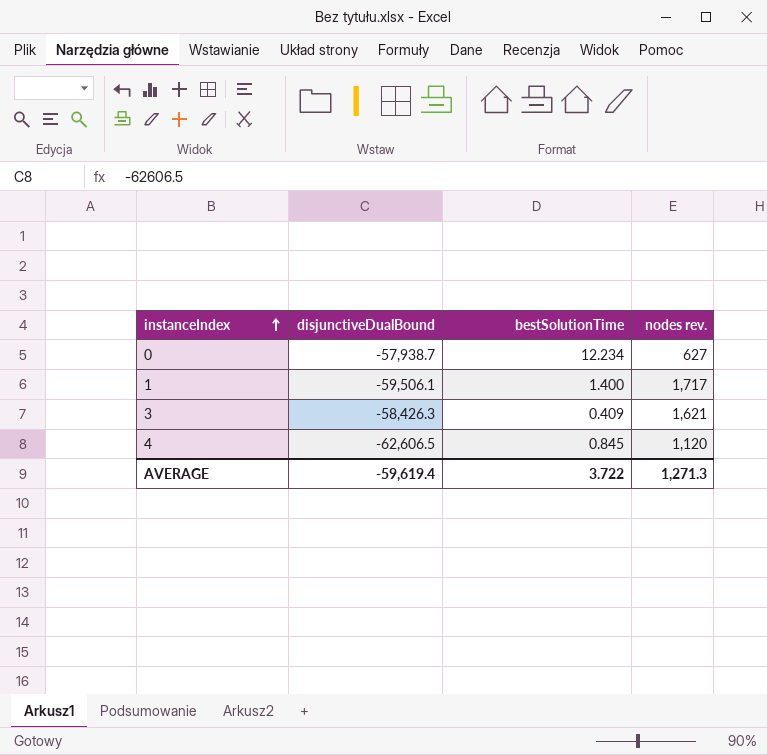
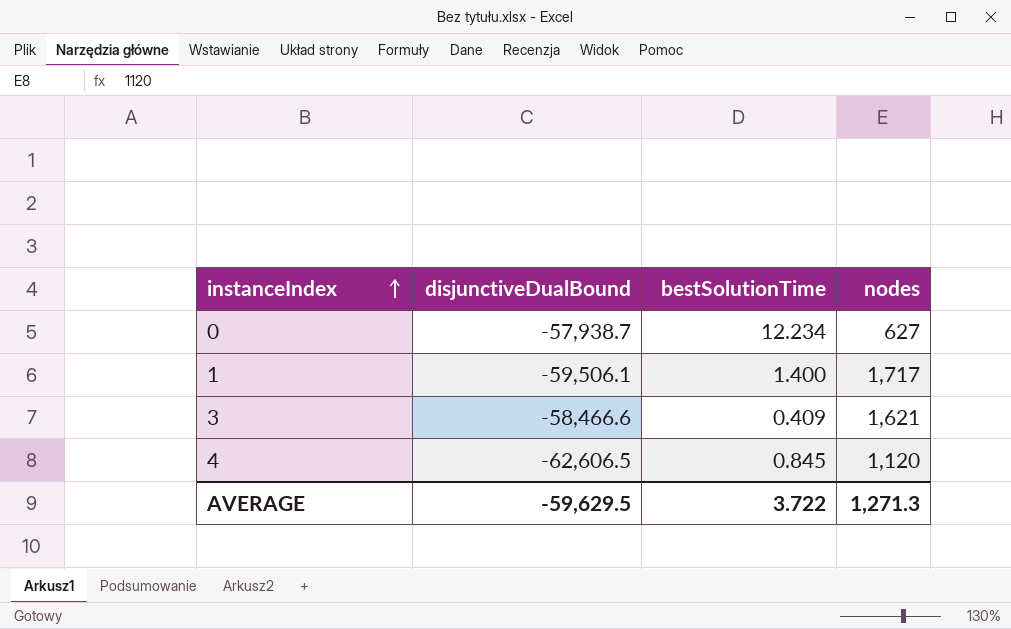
column name: nodes rev. -> nodes
3 | disjunctiveDualBound: -58,426.3 -> -58,466.6
AVERAGE | disjunctiveDualBound: -59,619.4 -> -59,629.5

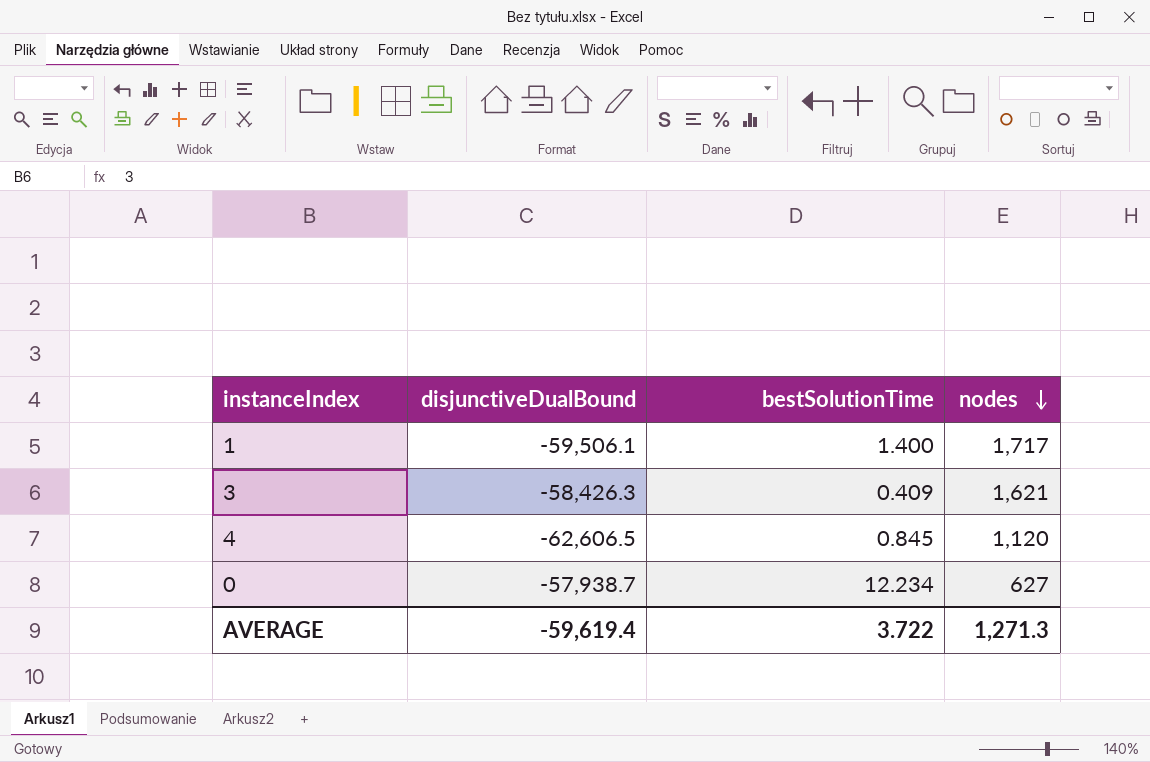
row order: instanceIndex ascending -> nodes descending
3 | disjunctiveDualBound: -58,466.6 -> -58,426.3
AVERAGE | disjunctiveDualBound: -59,629.5 -> -59,619.4

